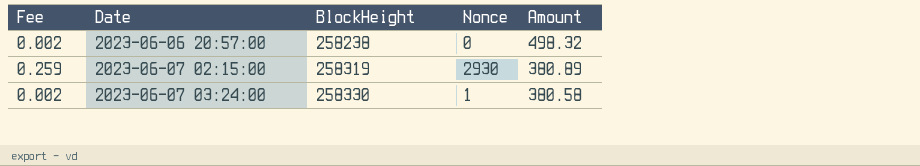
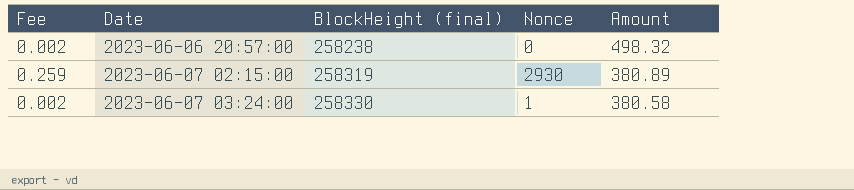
column name: BlockHeight -> BlockHeight (final)

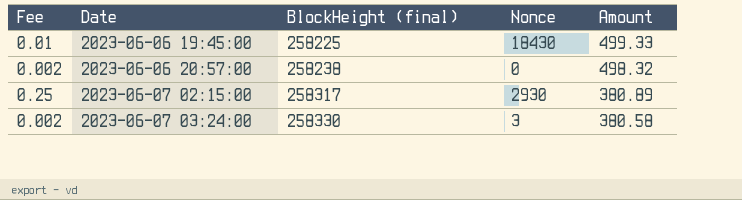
row 2023-06-06 19:45:00: none -> 0.01 | 258225 | 18430 | 499.33
2023-06-07 02:15:00 | Fee: 0.259 -> 0.25
2023-06-07 02:15:00 | BlockHeight (final): 258319 -> 258317
2023-06-07 03:24:00 | Nonce: 1 -> 3

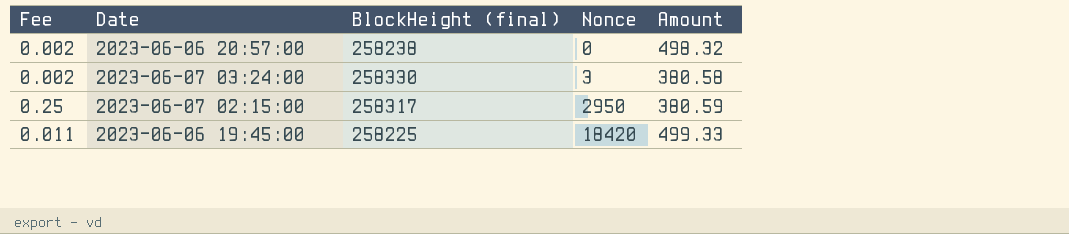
row order: Date ascending -> Nonce ascending
2023-06-07 02:15:00 | Nonce: 2930 -> 2950
2023-06-07 02:15:00 | Amount: 380.89 -> 380.59
2023-06-06 19:45:00 | Fee: 0.01 -> 0.011
2023-06-06 19:45:00 | Nonce: 18430 -> 18420

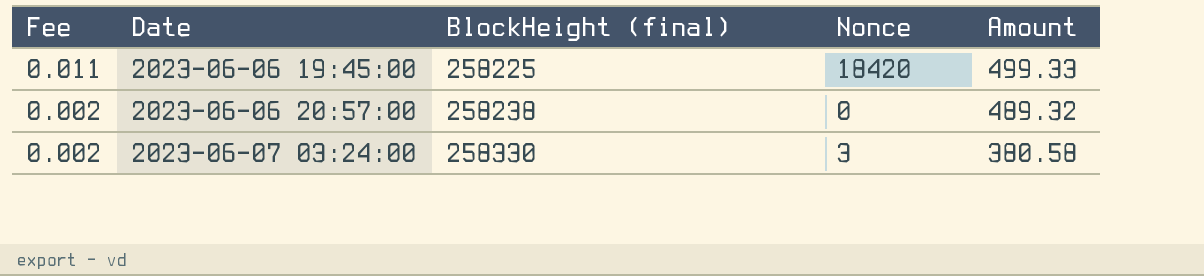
row order: Nonce ascending -> Fee descending
row 2023-06-07 02:15:00: 0.25 | 258317 | 2950 | 380.59 -> none
2023-06-06 20:57:00 | Amount: 498.32 -> 489.32

